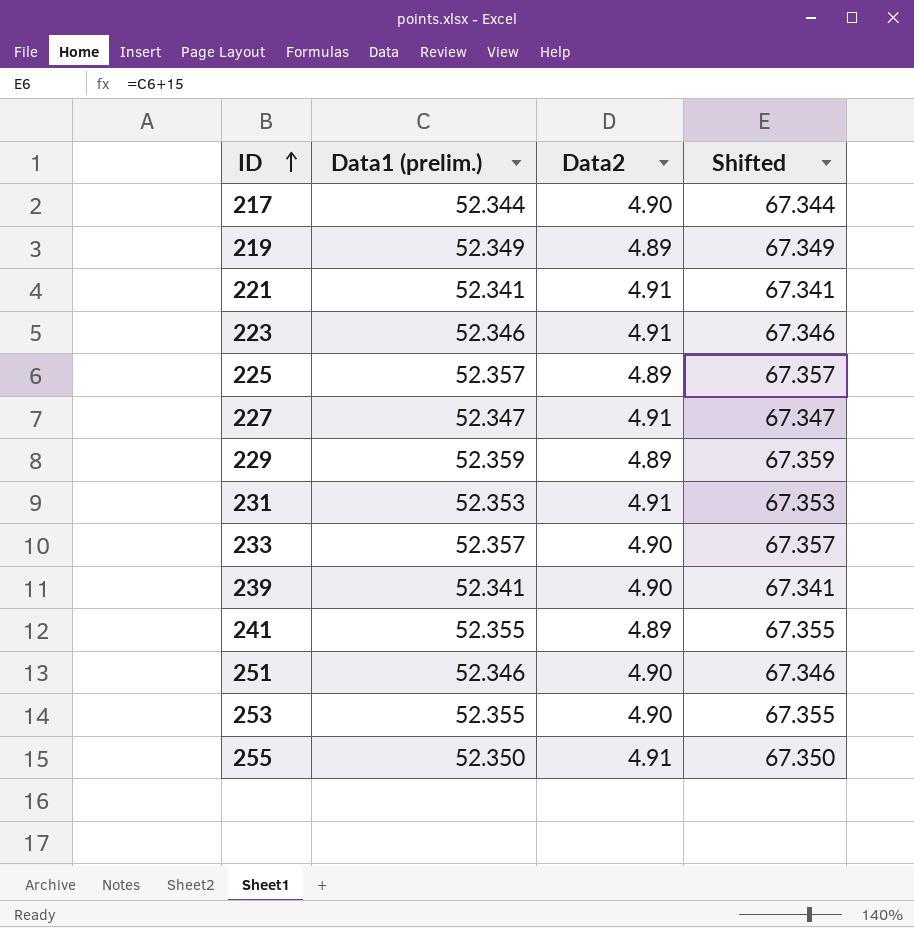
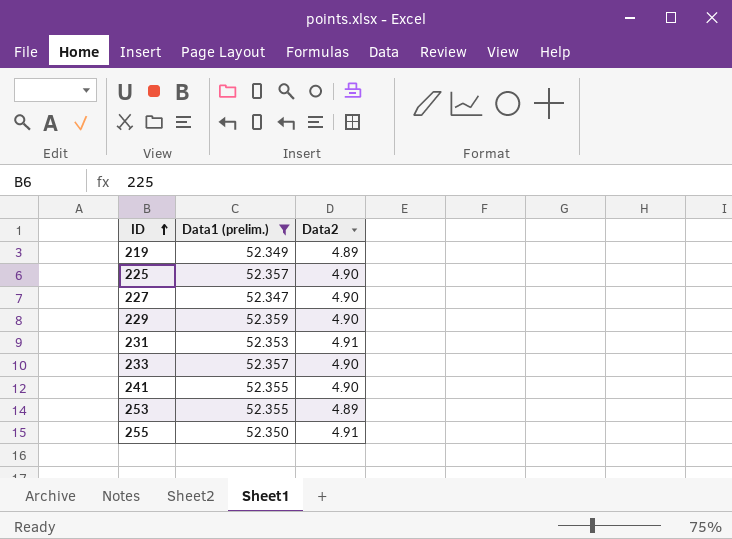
filter: none -> Data1 (prelim.) >= 52.347
column Shifted | formula: [Data1 (prelim.)] + 15 -> none
225 | Data2: 4.89 -> 4.90
227 | Data2: 4.91 -> 4.90
229 | Data2: 4.89 -> 4.90
241 | Data2: 4.89 -> 4.90
253 | Data2: 4.90 -> 4.89

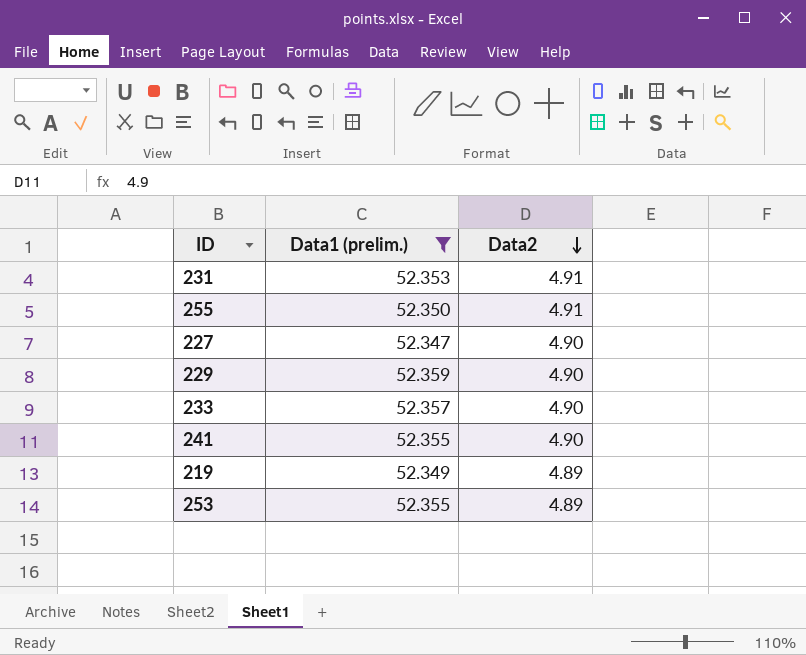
row order: ID ascending -> Data2 descending
row 225: 52.357 | 4.90 -> none

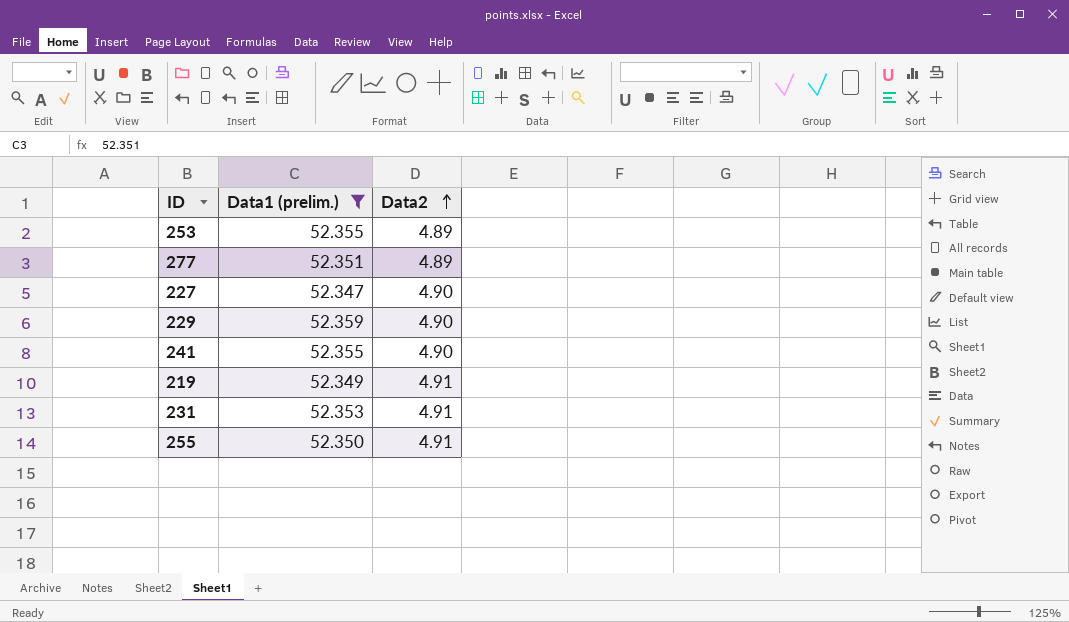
row order: Data2 descending -> Data2 ascending
row 233: 52.357 | 4.90 -> none
row 277: none -> 52.351 | 4.89
219 | Data2: 4.89 -> 4.91

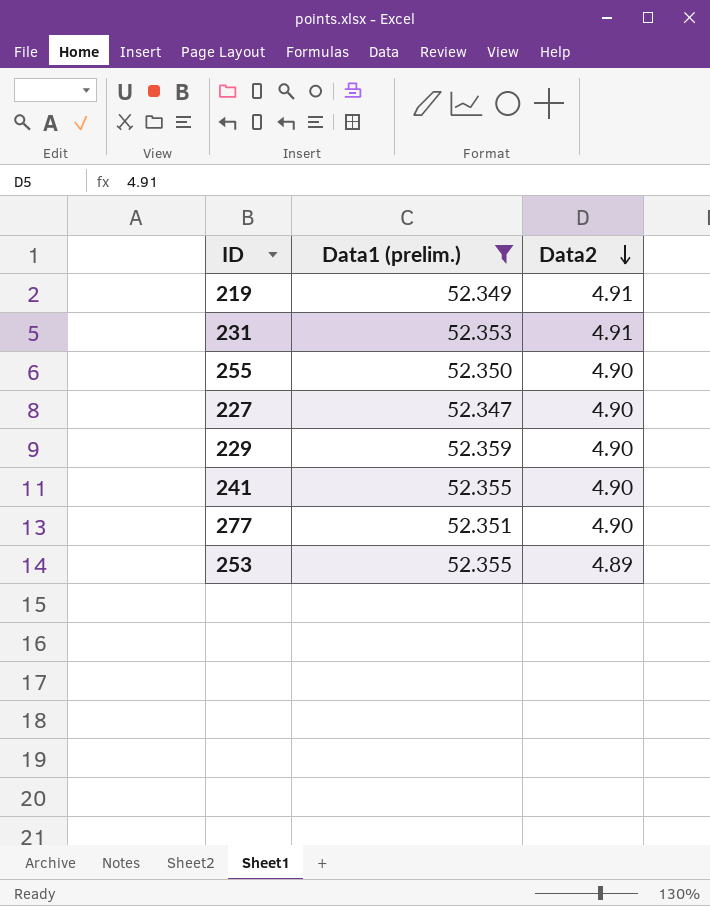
row order: Data2 ascending -> Data2 descending
255 | Data2: 4.91 -> 4.90
277 | Data2: 4.89 -> 4.90

